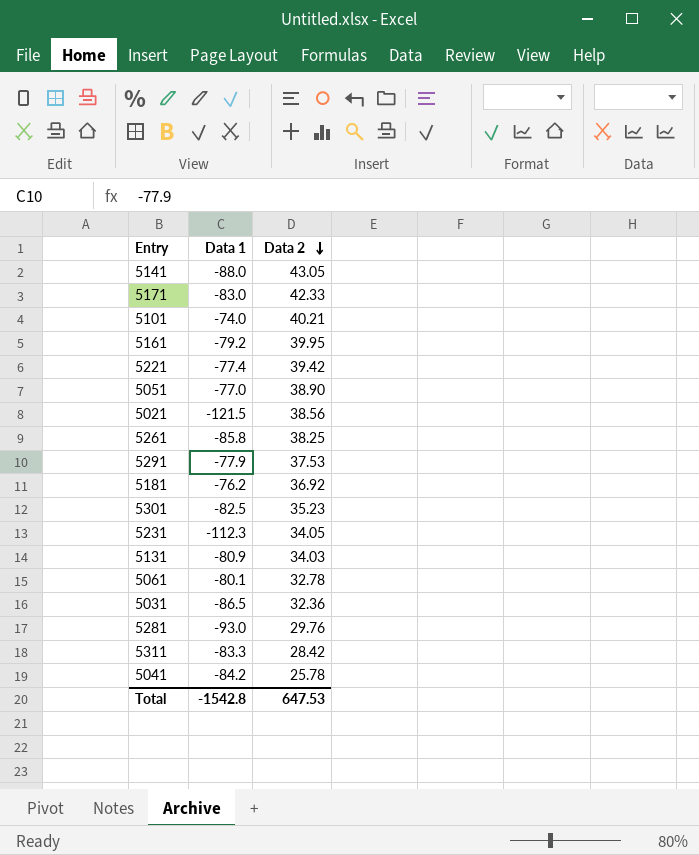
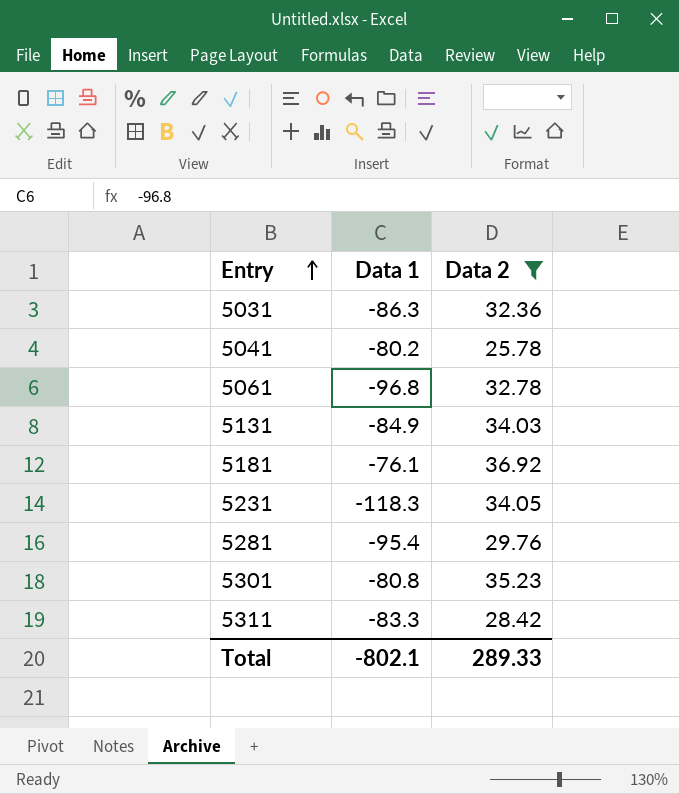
filter: none -> Data 2 <= 36.92
row order: Data 2 descending -> Entry ascending
5031 | Data 1: -86.5 -> -86.3
5041 | Data 1: -84.2 -> -80.2
5061 | Data 1: -80.1 -> -96.8
5131 | Data 1: -80.9 -> -84.9
5181 | Data 1: -76.2 -> -76.1
5231 | Data 1: -112.3 -> -118.3
5281 | Data 1: -93.0 -> -95.4
5301 | Data 1: -82.5 -> -80.8
Total | Data 1: -1542.8 -> -802.1
Total | Data 2: 647.53 -> 289.33

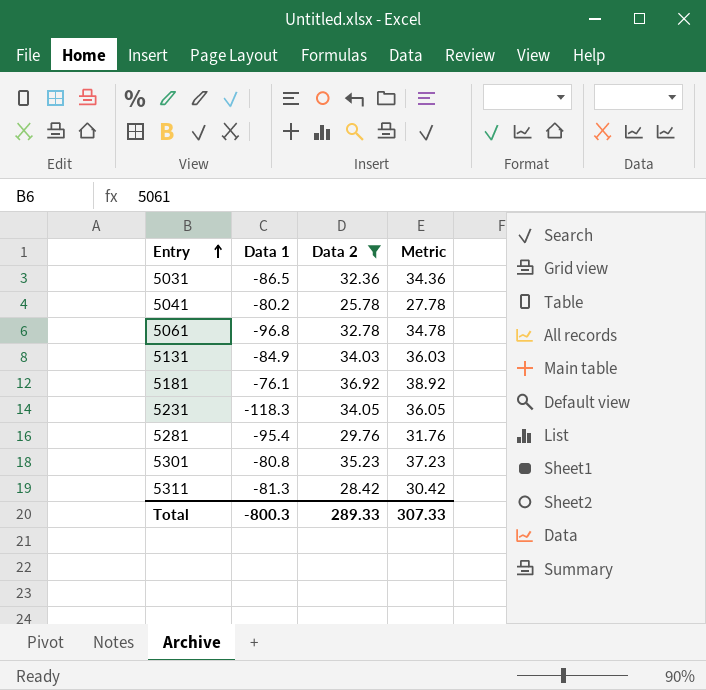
column Metric | formula: none -> [Data 2] + 2
5031 | Data 1: -86.3 -> -86.5
5311 | Data 1: -83.3 -> -81.3
Total | Data 1: -802.1 -> -800.3

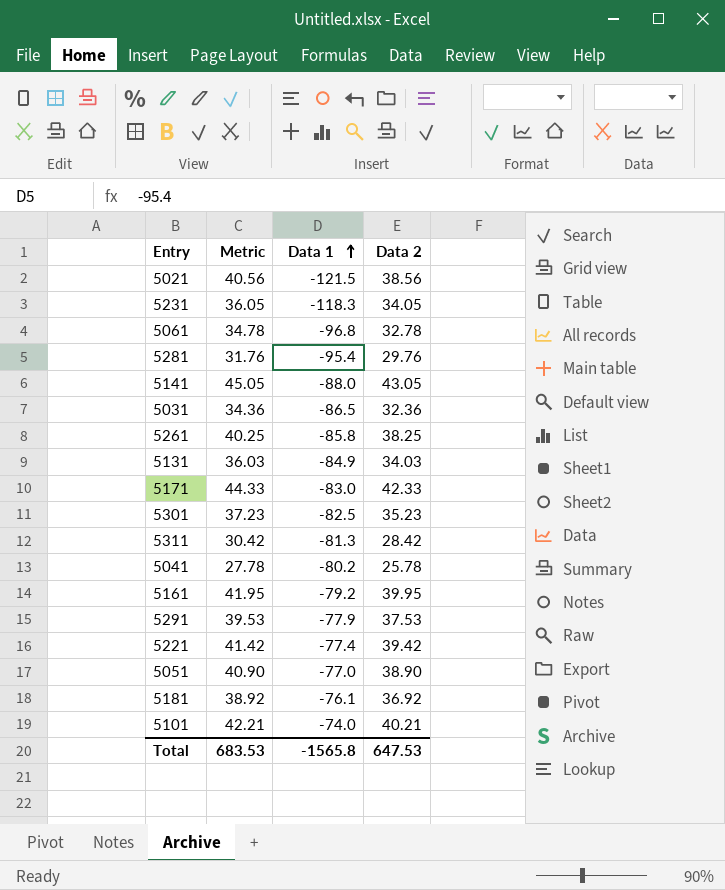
filter: Data 2 <= 36.92 -> none
row order: Entry ascending -> Data 1 ascending
column Metric | position: 4 -> 2
5301 | Data 1: -80.8 -> -82.5
Total | Metric: 307.33 -> 683.53
Total | Data 1: -800.3 -> -1565.8
Total | Data 2: 289.33 -> 647.53

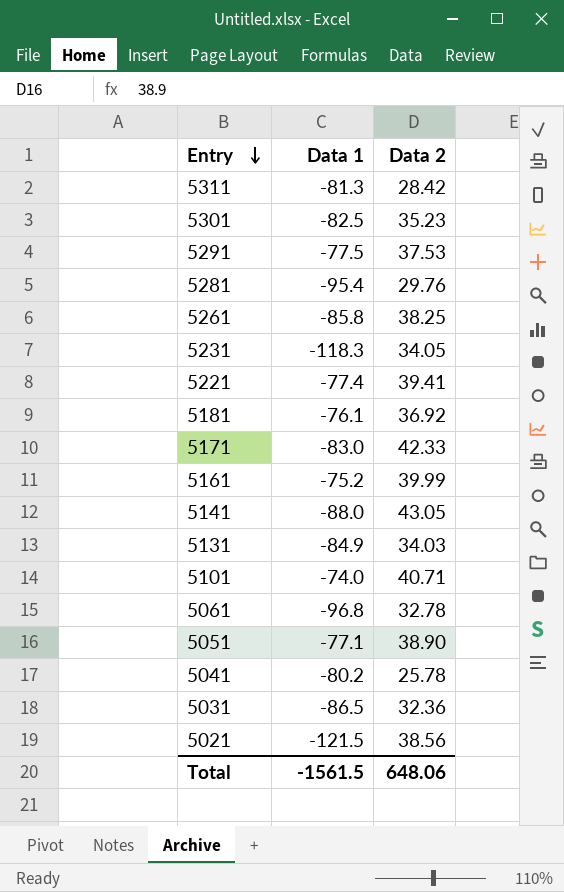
row order: Data 1 ascending -> Entry descending
column Metric | formula: [Data 2] + 2 -> none
5291 | Data 1: -77.9 -> -77.5
5221 | Data 2: 39.42 -> 39.41
5161 | Data 1: -79.2 -> -75.2
5161 | Data 2: 39.95 -> 39.99
5101 | Data 2: 40.21 -> 40.71
5051 | Data 1: -77.0 -> -77.1
Total | Data 1: -1565.8 -> -1561.5
Total | Data 2: 647.53 -> 648.06

